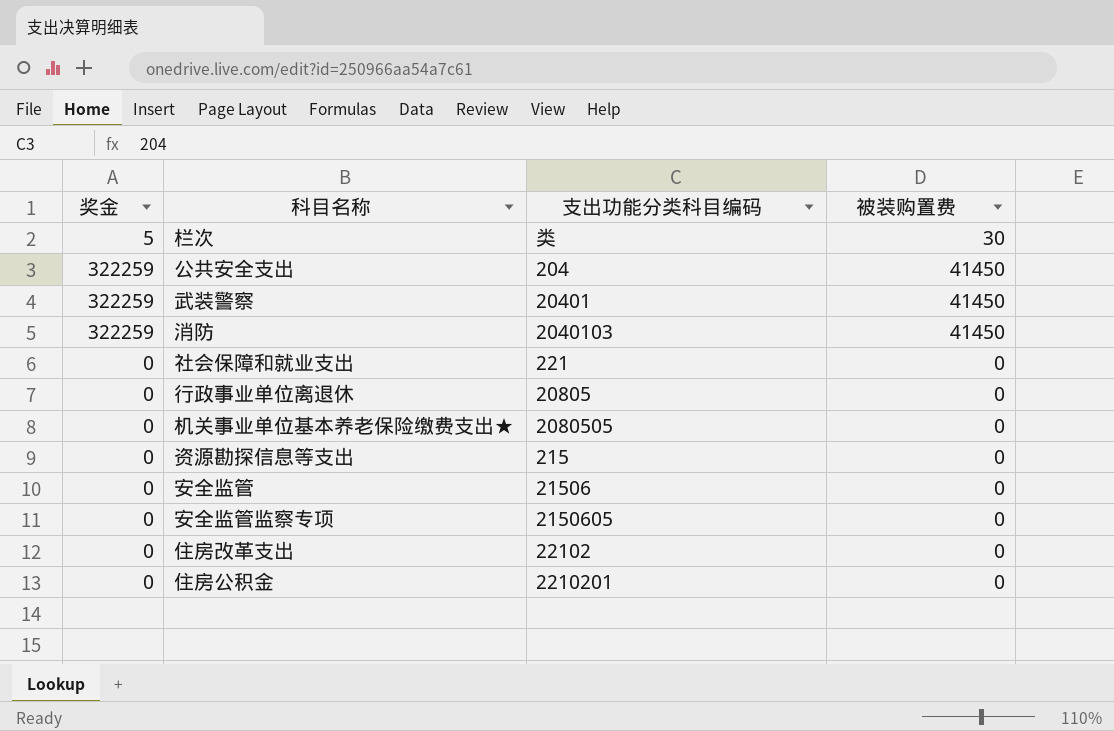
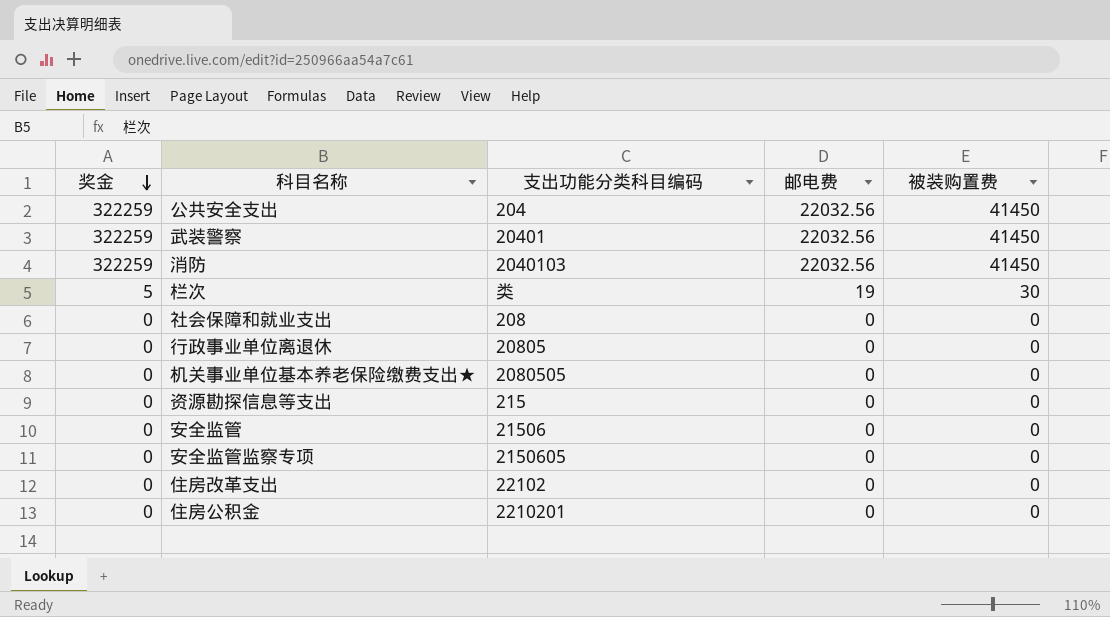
row order: none -> 奖金 descending
column 邮电费 | position: none -> 4
社会保障和就业支出 | 支出功能分类科目编码: 221 -> 208

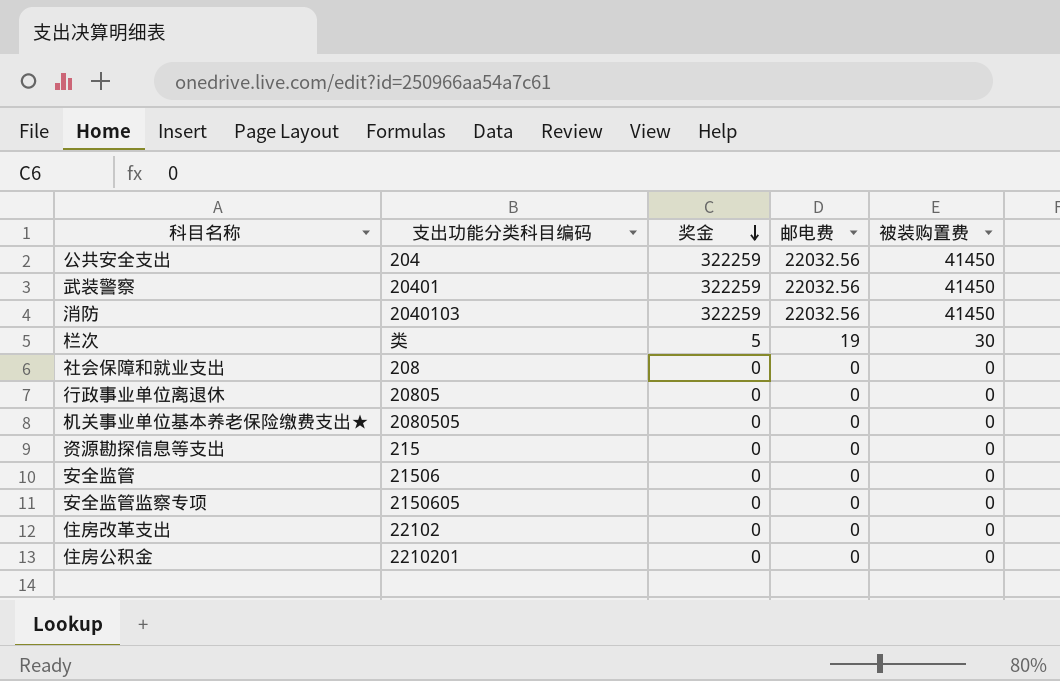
column 奖金 | position: 1 -> 3

